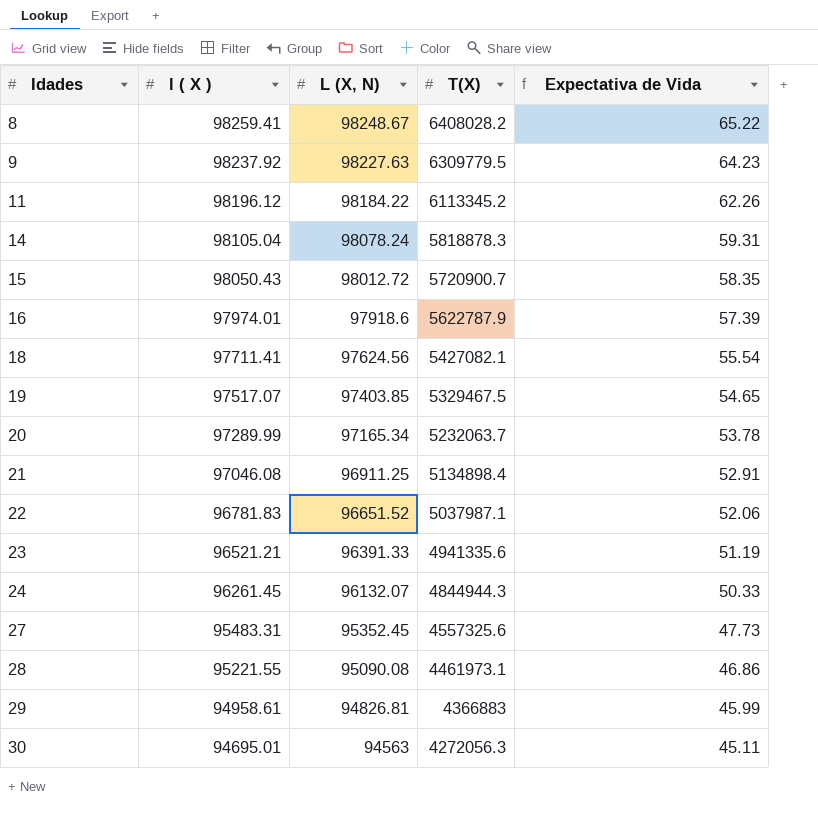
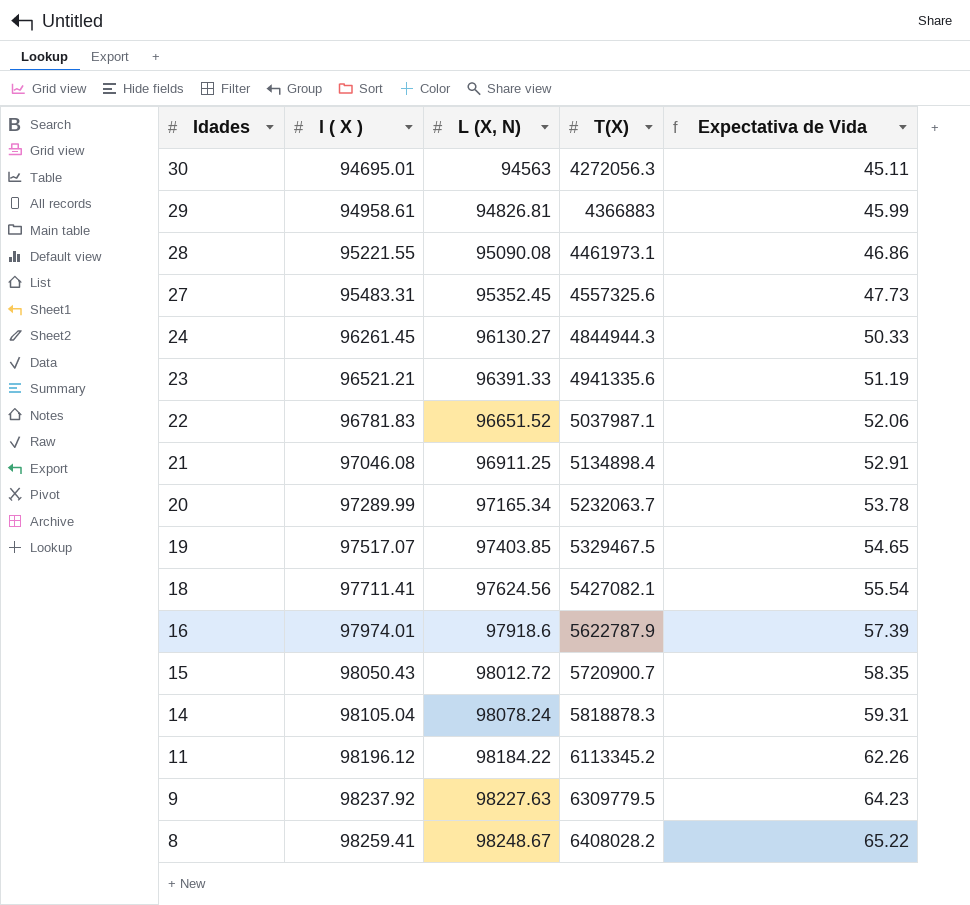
row order: Idades ascending -> Idades descending
24 | L (X, N): 96132.07 -> 96130.27

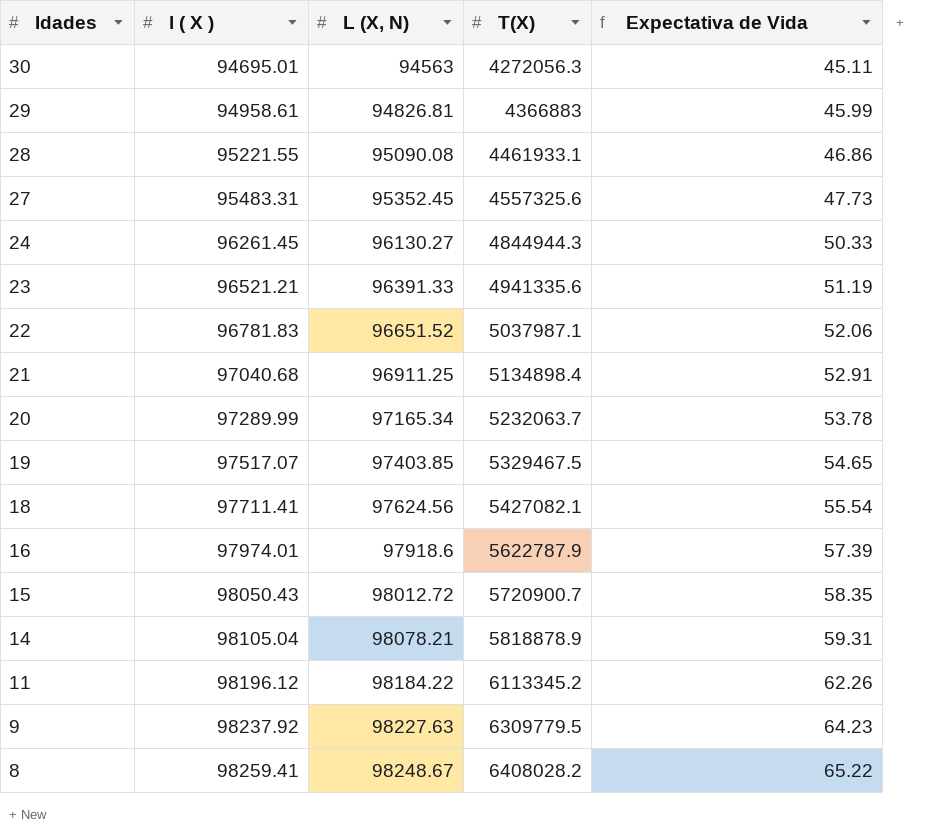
28 | T(X): 4461973.1 -> 4461933.1
21 | l ( X ): 97046.08 -> 97040.68
14 | L (X, N): 98078.24 -> 98078.21
14 | T(X): 5818878.3 -> 5818878.9

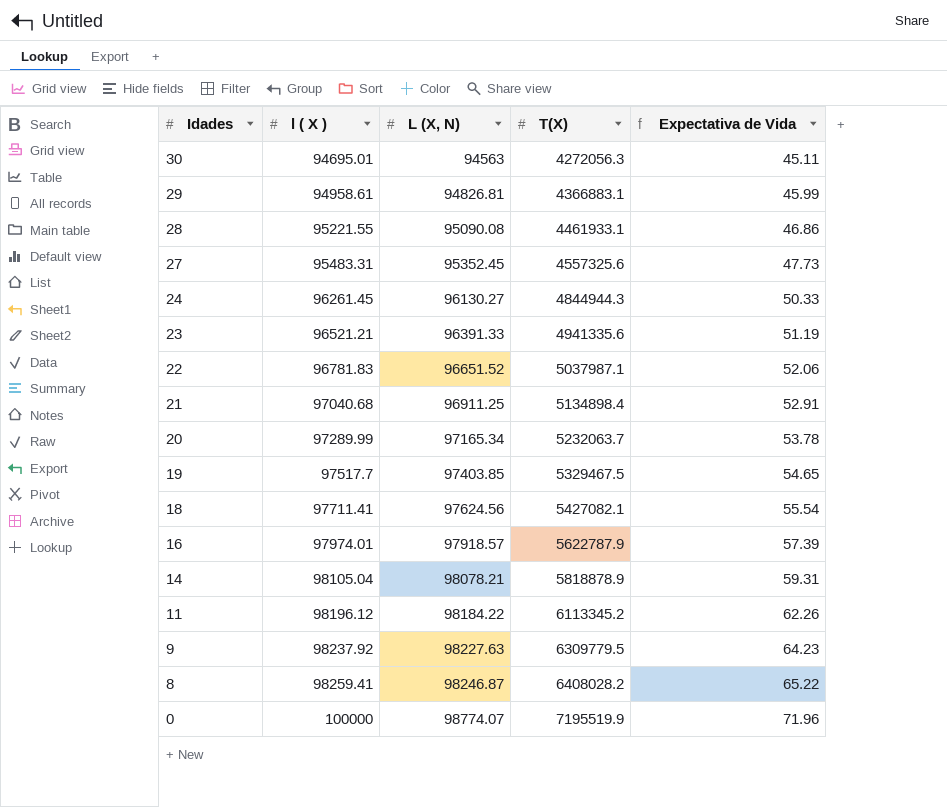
row 15: 98050.43 | 98012.72 | 5720900.7 | 58.35 -> none
29 | T(X): 4366883 -> 4366883.1
19 | l ( X ): 97517.07 -> 97517.7
16 | L (X, N): 97918.6 -> 97918.57
8 | L (X, N): 98248.67 -> 98246.87
row 0: none -> 100000 | 98774.07 | 7195519.9 | 71.96

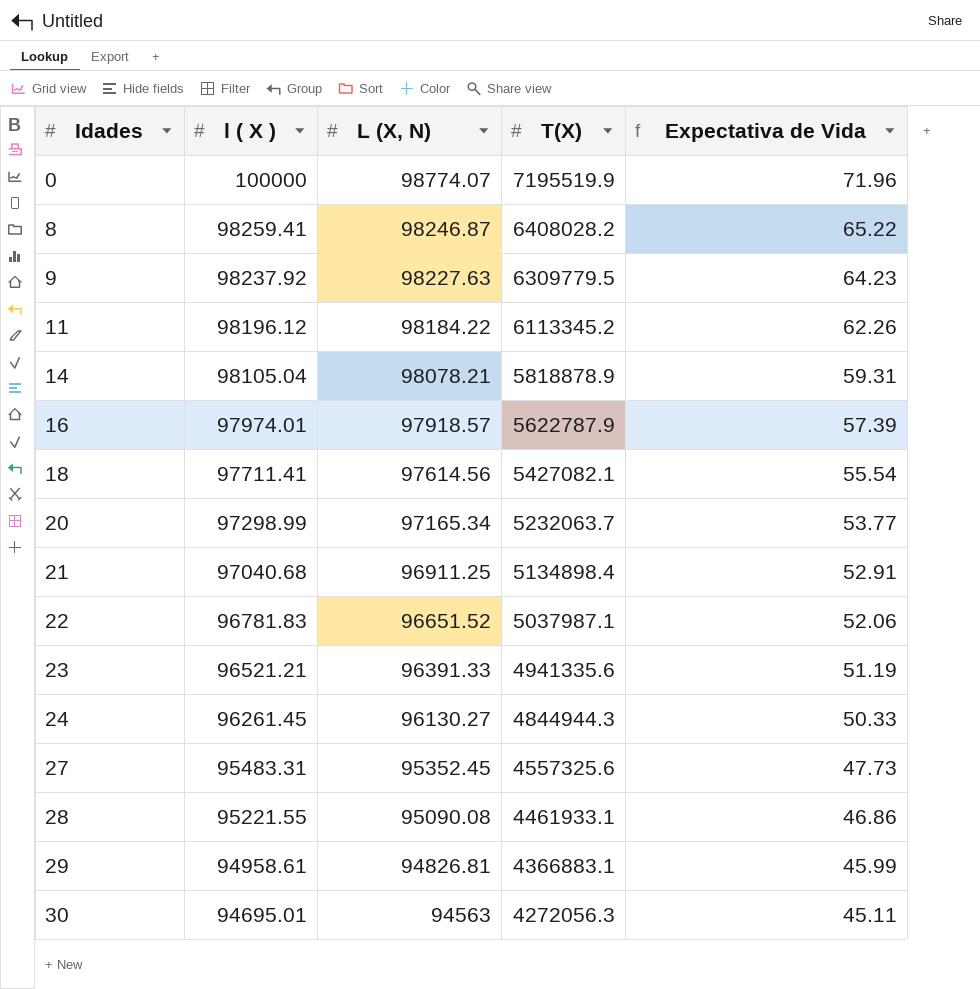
row order: Idades descending -> Idades ascending
row 19: 97517.7 | 97403.85 | 5329467.5 | 54.65 -> none
18 | L (X, N): 97624.56 -> 97614.56
20 | l ( X ): 97289.99 -> 97298.99
20 | Expectativa de Vida: 53.78 -> 53.77

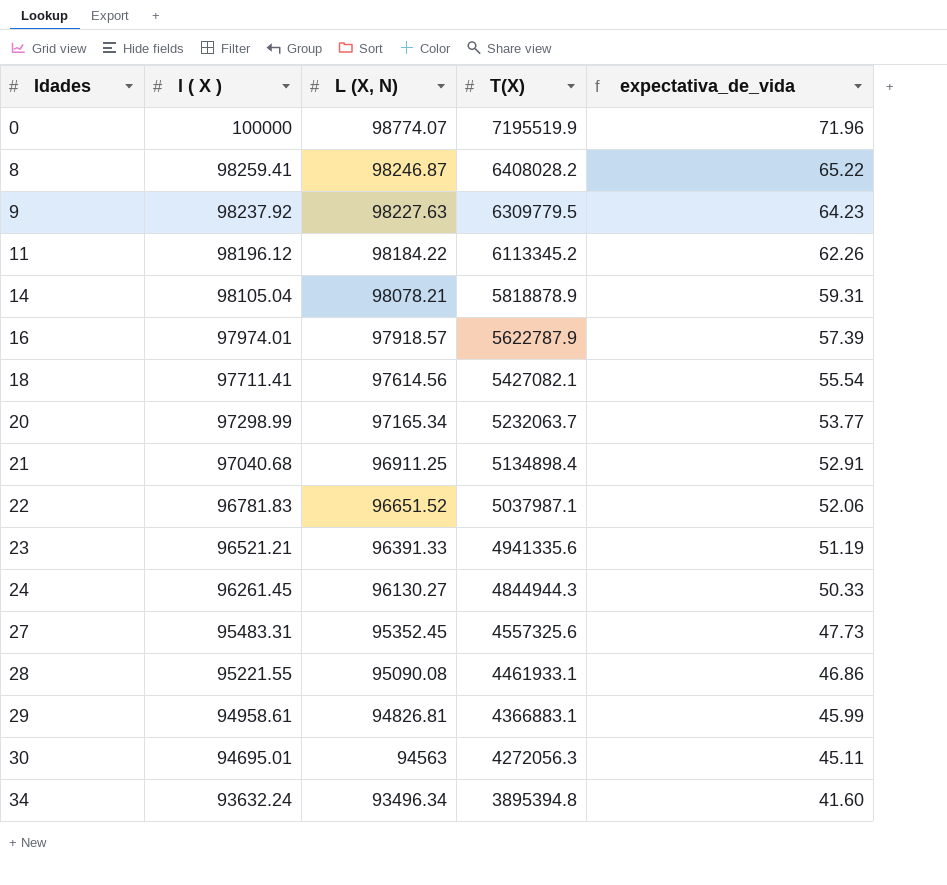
column name: Expectativa de Vida -> expectativa_de_vida
row 34: none -> 93632.24 | 93496.34 | 3895394.8 | 41.60

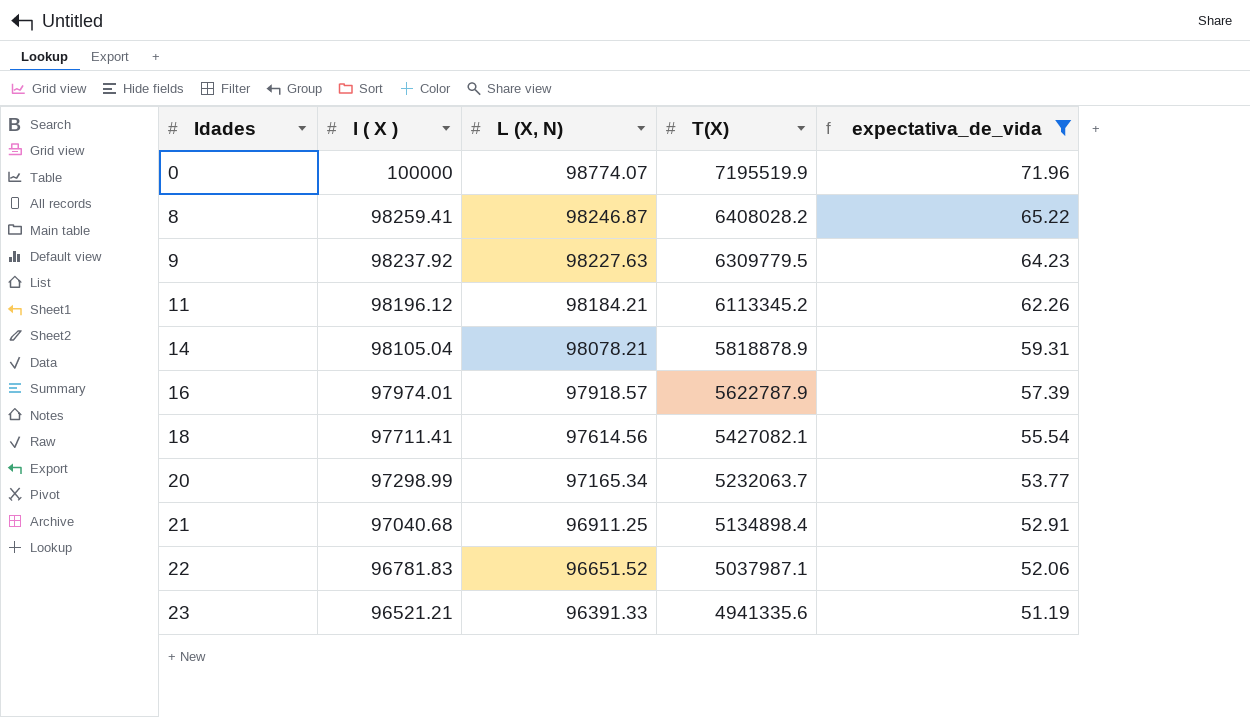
filter: none -> expectativa_de_vida >= 51.19
11 | L (X, N): 98184.22 -> 98184.21

